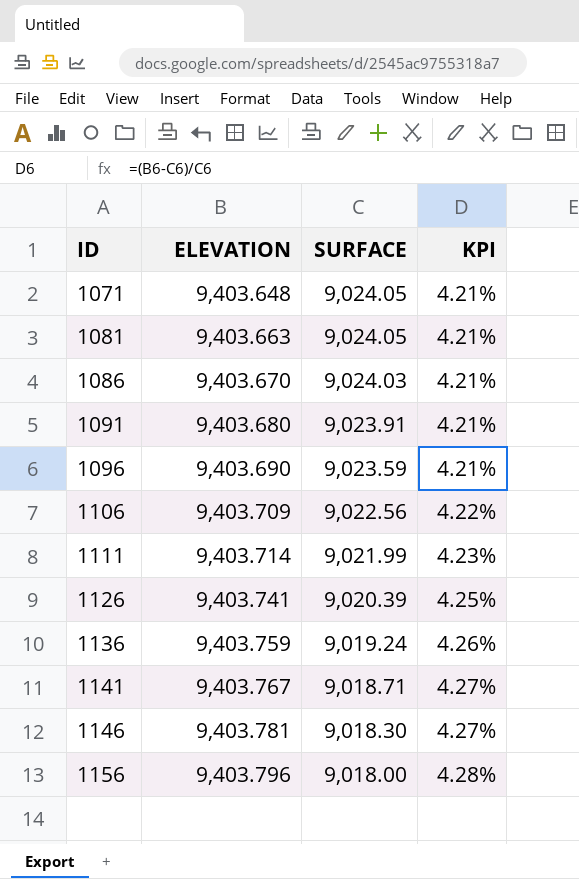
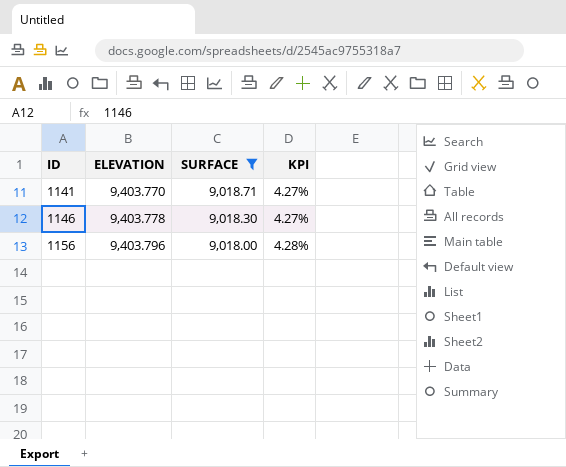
filter: none -> SURFACE <= 9,018.71
1141 | ELEVATION: 9,403.767 -> 9,403.770
1146 | ELEVATION: 9,403.781 -> 9,403.778

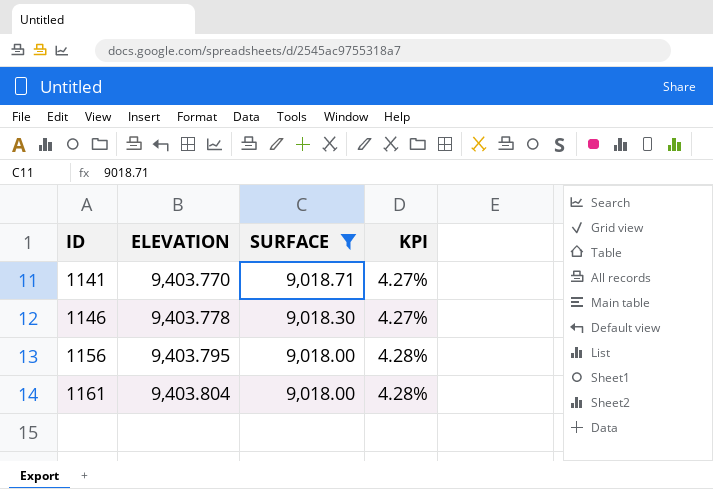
1156 | ELEVATION: 9,403.796 -> 9,403.795
row 1161: none -> 9,403.804 | 9,018.00 | 4.28%

